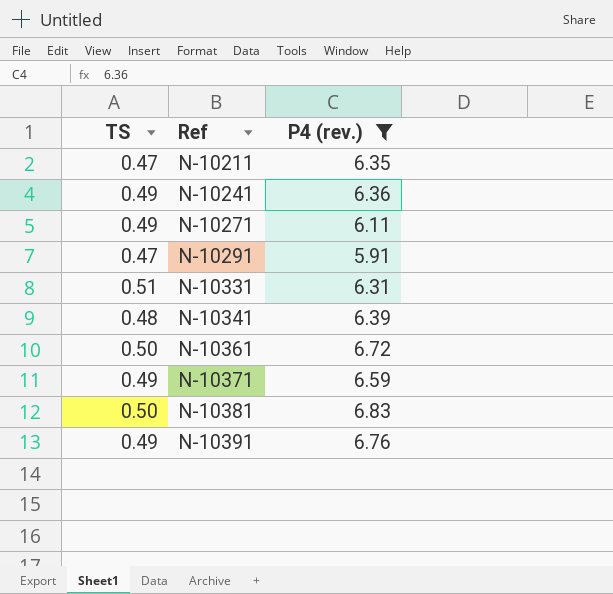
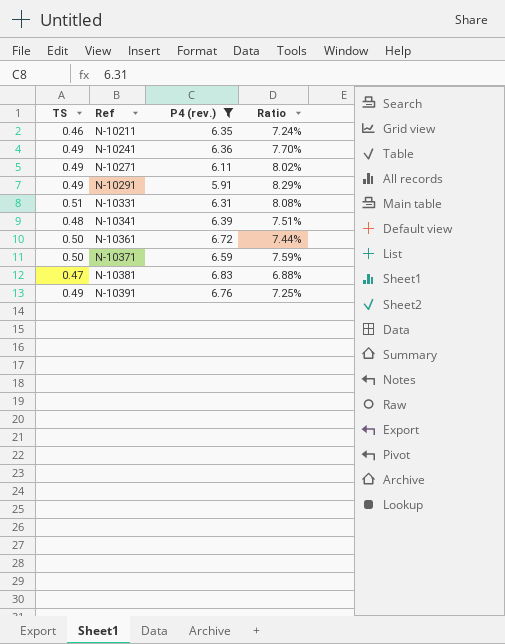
column Ratio | formula: none -> [TS] / [P4 (rev.)]
N-10211 | TS: 0.47 -> 0.46
N-10291 | TS: 0.47 -> 0.49
N-10371 | TS: 0.49 -> 0.50
N-10381 | TS: 0.50 -> 0.47

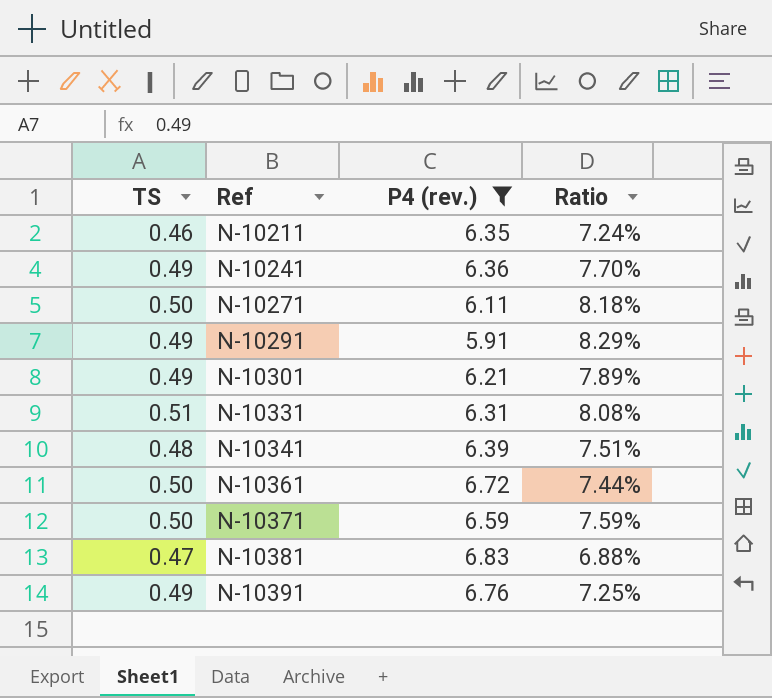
N-10271 | TS: 0.49 -> 0.50
N-10271 | Ratio: 8.02% -> 8.18%
row N-10301: none -> 0.49 | 6.21 | 7.89%

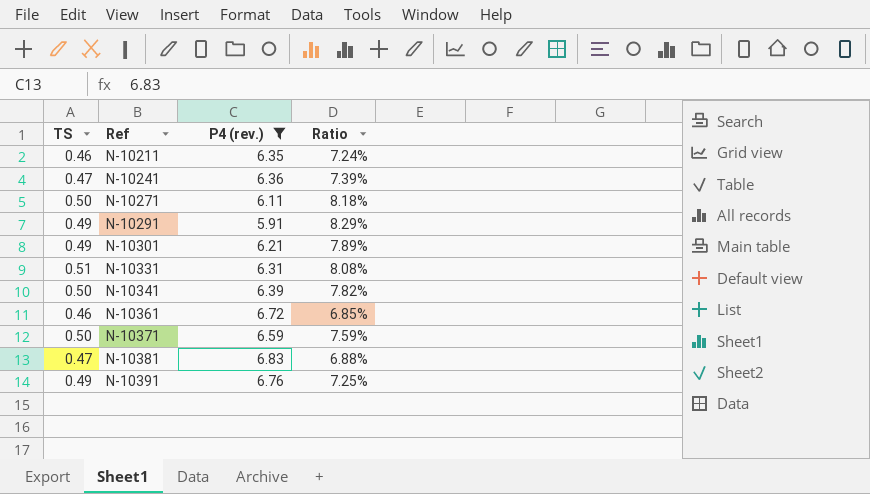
N-10241 | TS: 0.49 -> 0.47
N-10241 | Ratio: 7.70% -> 7.39%
N-10341 | TS: 0.48 -> 0.50
N-10341 | Ratio: 7.51% -> 7.82%
N-10361 | TS: 0.50 -> 0.46
N-10361 | Ratio: 7.44% -> 6.85%

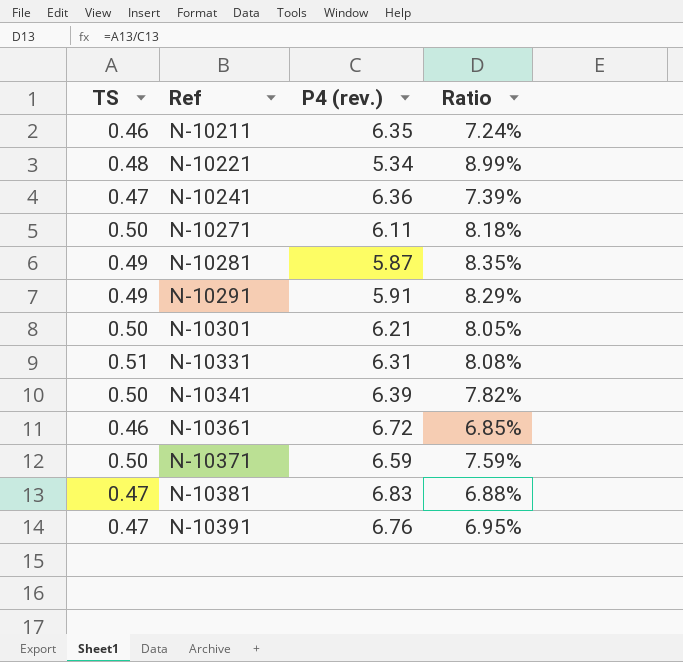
filter: P4 (rev.) >= 5.91 -> none
N-10301 | TS: 0.49 -> 0.50
N-10301 | Ratio: 7.89% -> 8.05%
N-10391 | TS: 0.49 -> 0.47
N-10391 | Ratio: 7.25% -> 6.95%

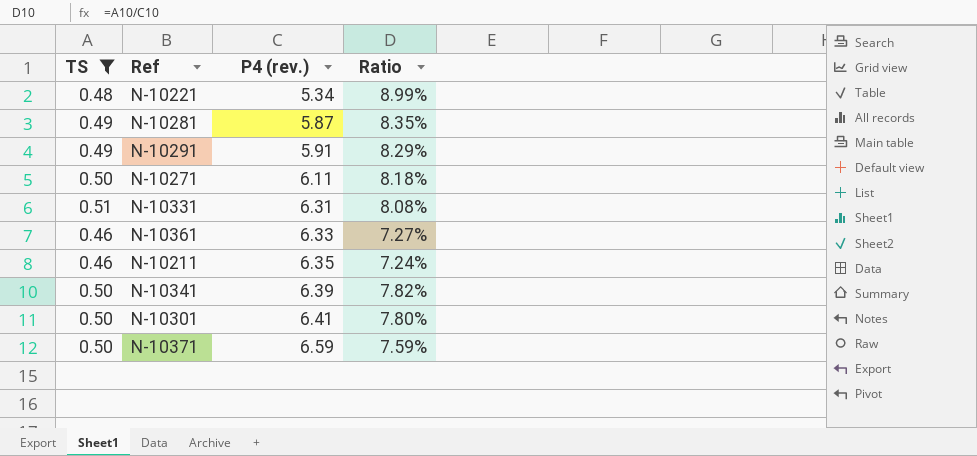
filter: none -> TS != 0.47
row order: Ref ascending -> P4 (rev.) ascending
N-10361 | P4 (rev.): 6.72 -> 6.33
N-10361 | Ratio: 6.85% -> 7.27%
N-10301 | P4 (rev.): 6.21 -> 6.41
N-10301 | Ratio: 8.05% -> 7.80%

